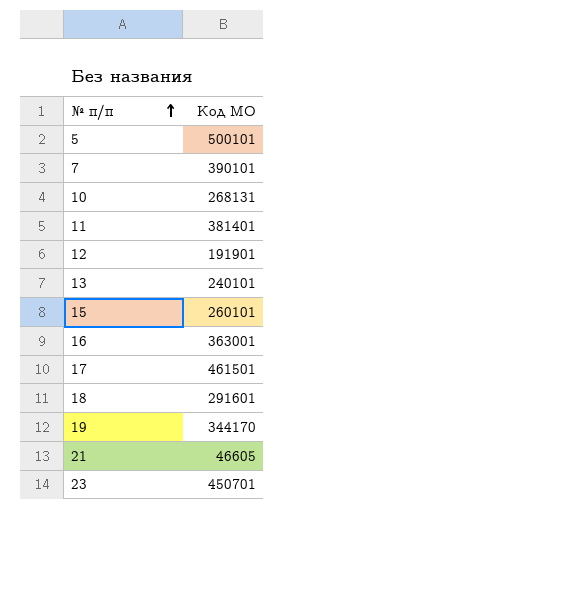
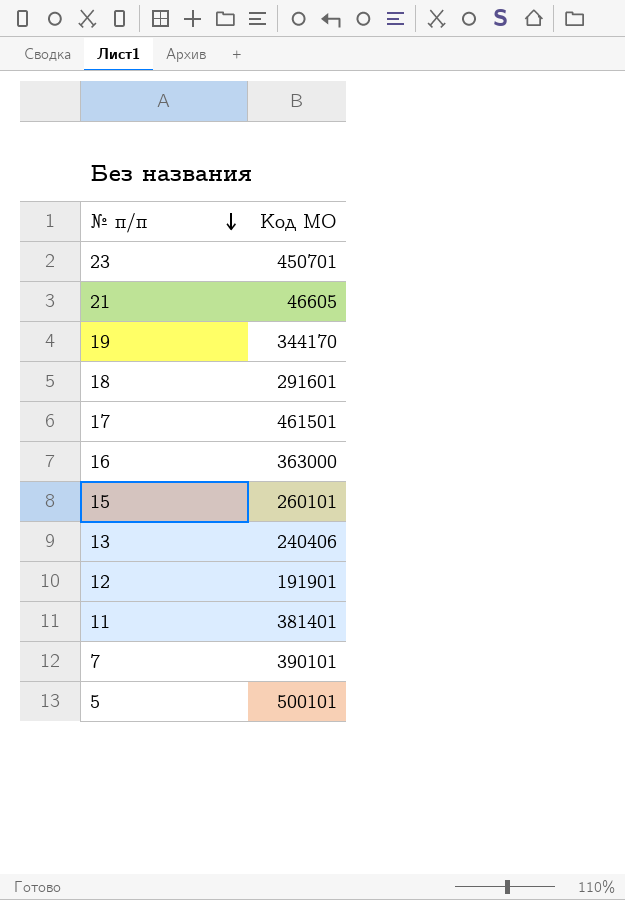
row order: № п/п ascending -> № п/п descending
row 10: 268131 -> none
16 | Код МО: 363001 -> 363000
13 | Код МО: 240101 -> 240406

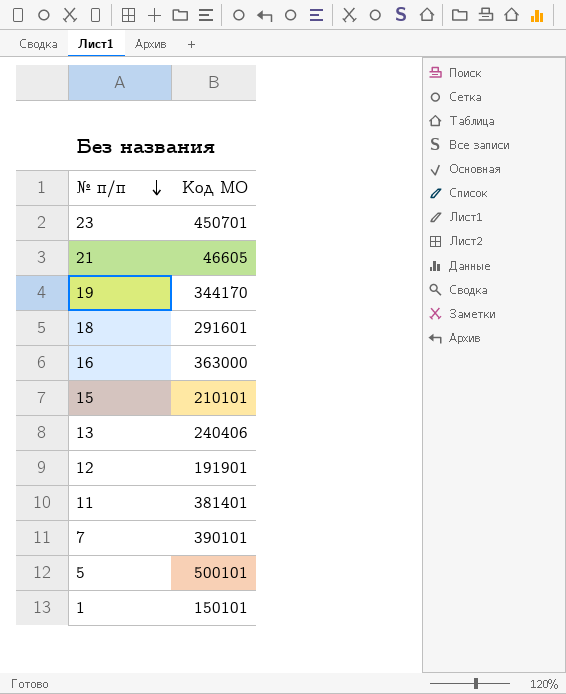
row 17: 461501 -> none
15 | Код МО: 260101 -> 210101
row 1: none -> 150101

